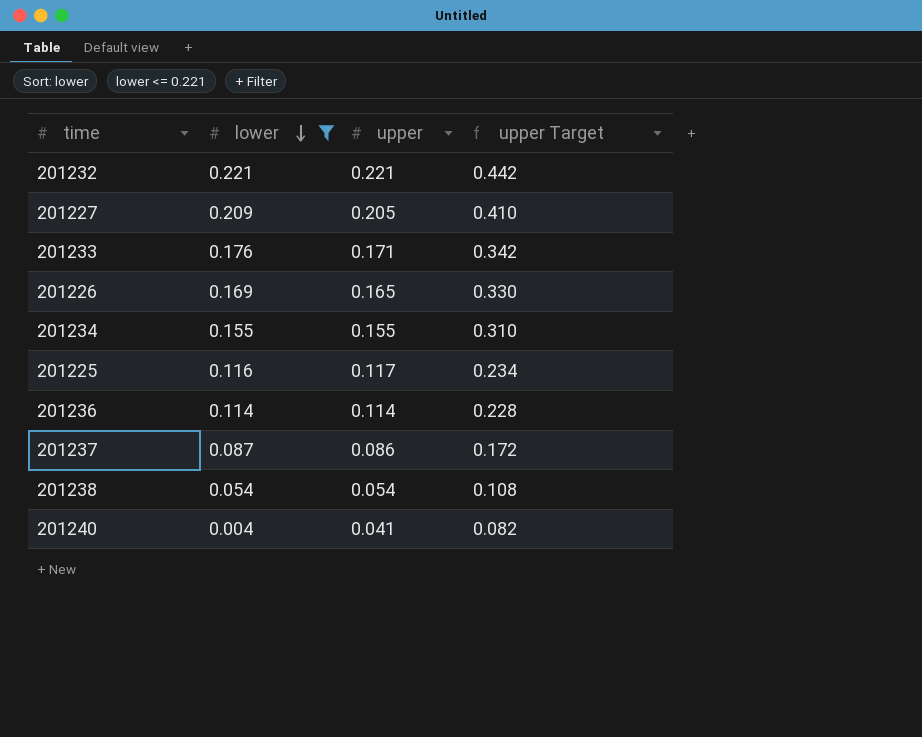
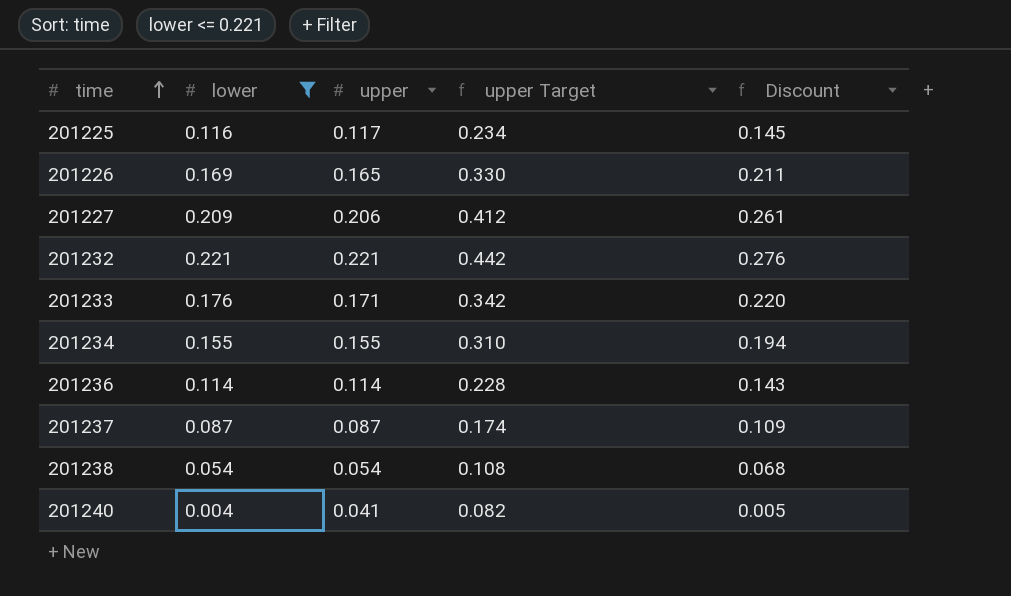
row order: lower descending -> time ascending
column Discount | formula: none -> [lower] * 1.25
201227 | upper: 0.205 -> 0.206
201227 | upper Target: 0.410 -> 0.412
201237 | upper: 0.086 -> 0.087
201237 | upper Target: 0.172 -> 0.174

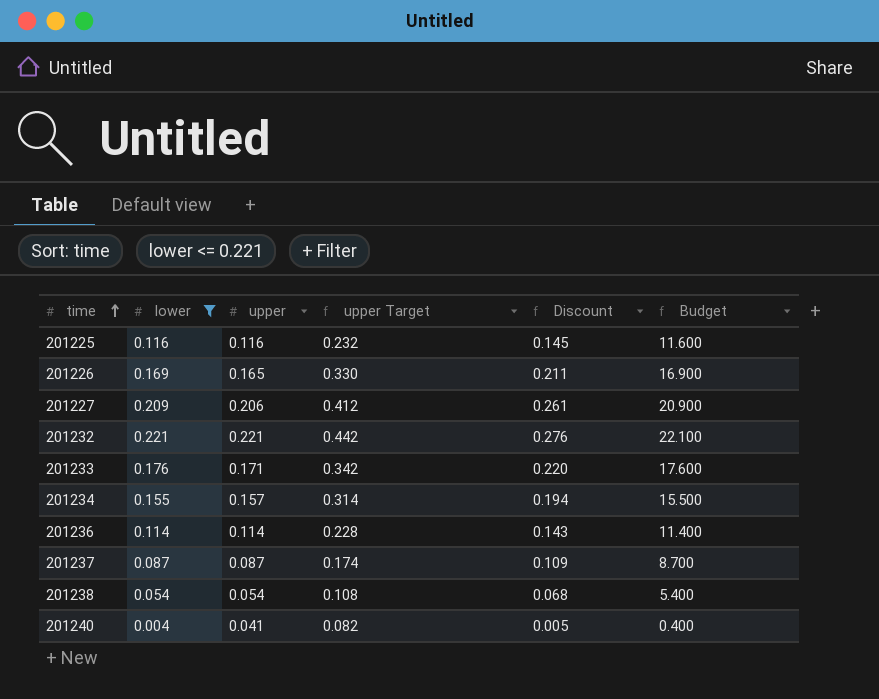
column Budget | formula: none -> [lower] * 100
201225 | upper: 0.117 -> 0.116
201225 | upper Target: 0.234 -> 0.232
201234 | upper: 0.155 -> 0.157
201234 | upper Target: 0.310 -> 0.314

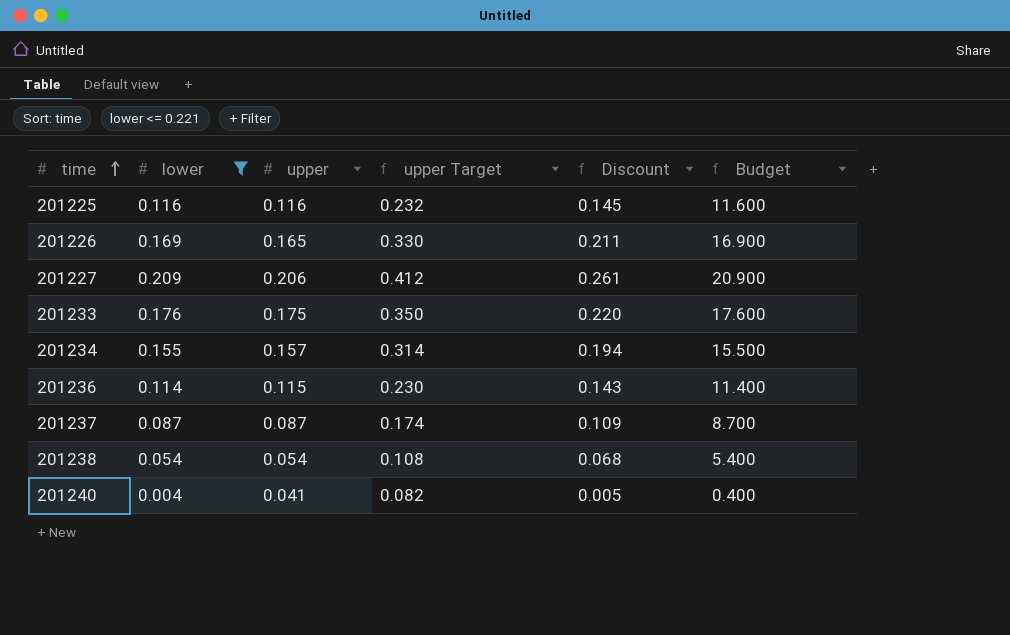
row 201232: 0.221 | 0.221 | 0.442 | 0.276 | 22.100 -> none
201233 | upper: 0.171 -> 0.175
201233 | upper Target: 0.342 -> 0.350
201236 | upper: 0.114 -> 0.115
201236 | upper Target: 0.228 -> 0.230

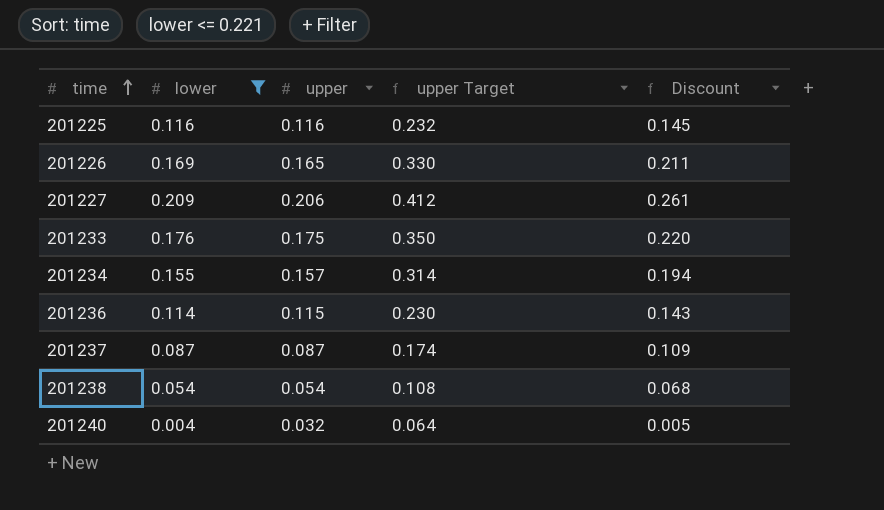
column Budget | formula: [lower] * 100 -> none
201240 | upper: 0.041 -> 0.032
201240 | upper Target: 0.082 -> 0.064

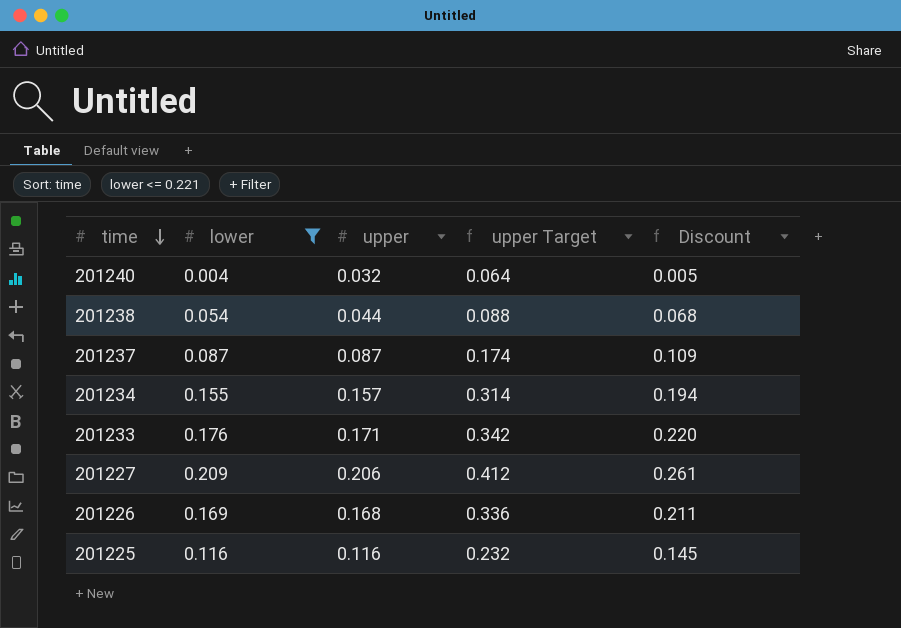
row order: time ascending -> time descending
row 201236: 0.114 | 0.115 | 0.230 | 0.143 -> none
201238 | upper: 0.054 -> 0.044
201238 | upper Target: 0.108 -> 0.088
201233 | upper: 0.175 -> 0.171
201233 | upper Target: 0.350 -> 0.342
201226 | upper: 0.165 -> 0.168
201226 | upper Target: 0.330 -> 0.336

